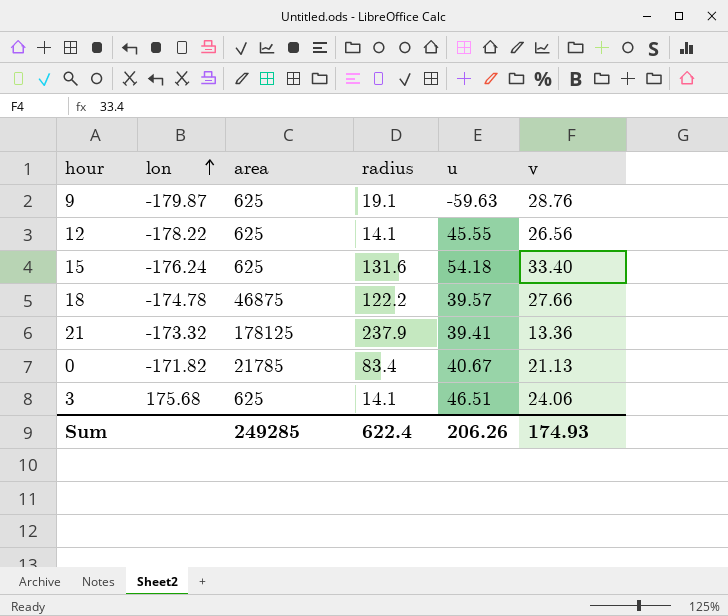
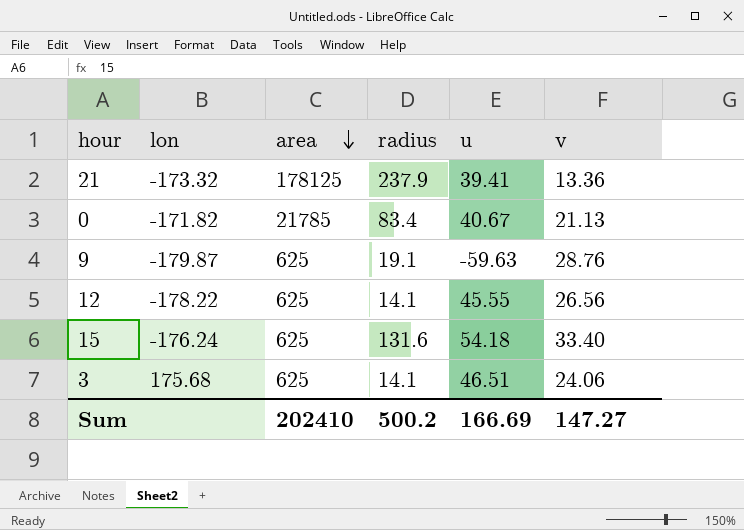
row order: lon ascending -> area descending
row 18: -174.78 | 46875 | 122.2 | 39.57 | 27.66 -> none
Sum | area: 249285 -> 202410
Sum | radius: 622.4 -> 500.2
Sum | u: 206.26 -> 166.69
Sum | v: 174.93 -> 147.27

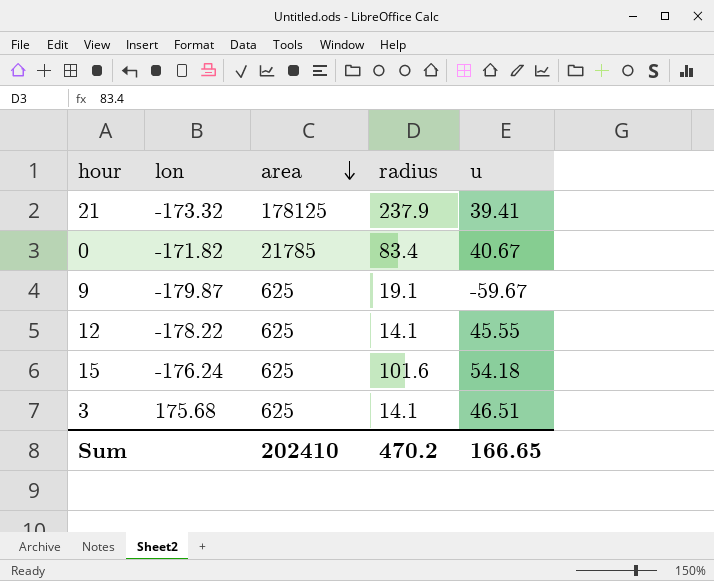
column v | position: 6 -> none
9 | u: -59.63 -> -59.67
15 | radius: 131.6 -> 101.6
Sum | radius: 500.2 -> 470.2
Sum | u: 166.69 -> 166.65

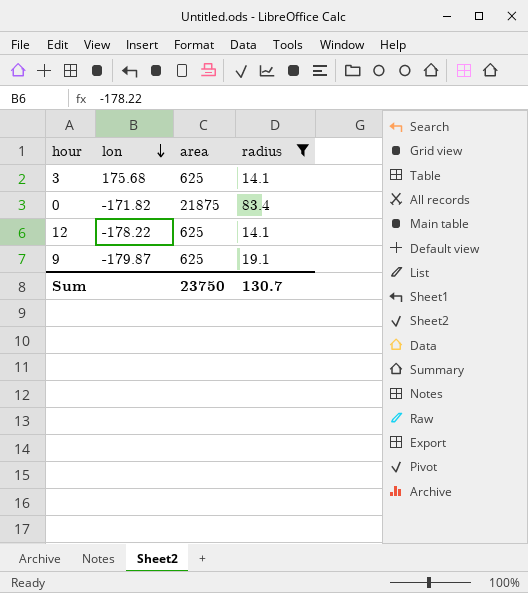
filter: none -> radius <= 83.4
row order: area descending -> lon descending
column u | position: 5 -> none
0 | area: 21785 -> 21875
Sum | area: 202410 -> 23750
Sum | radius: 470.2 -> 130.7

